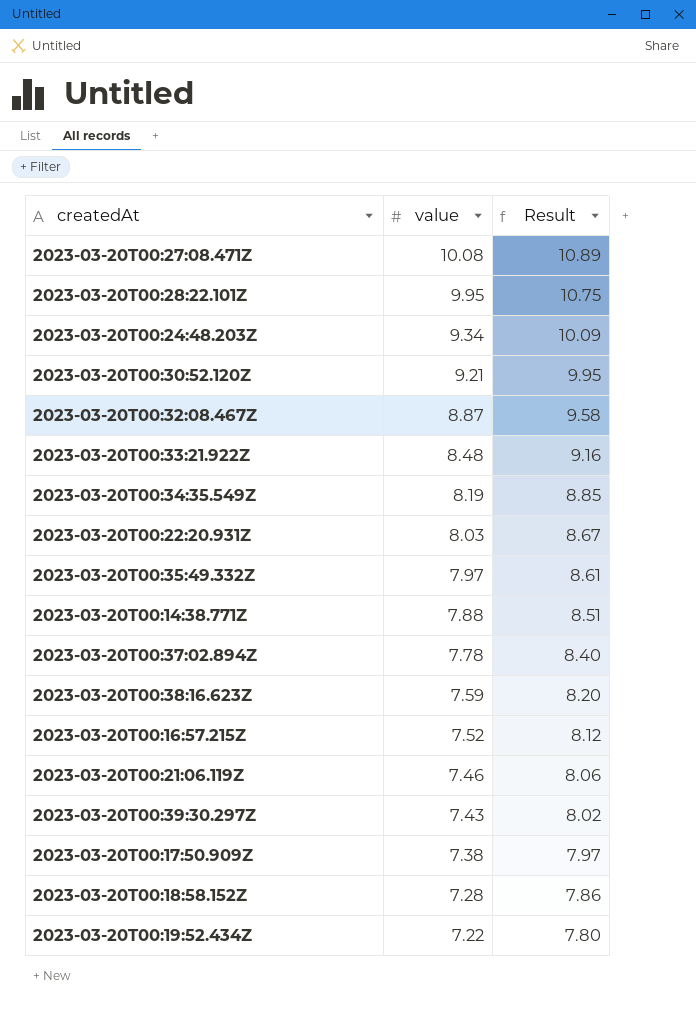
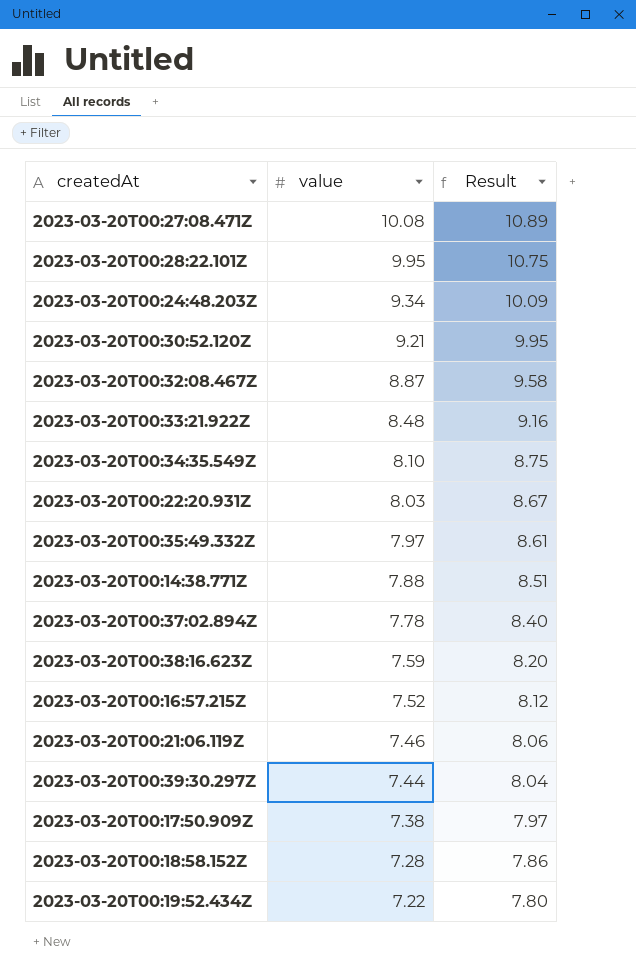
2023-03-20T00:34:35.549Z | value: 8.19 -> 8.10
2023-03-20T00:34:35.549Z | Result: 8.85 -> 8.75
2023-03-20T00:39:30.297Z | value: 7.43 -> 7.44
2023-03-20T00:39:30.297Z | Result: 8.02 -> 8.04

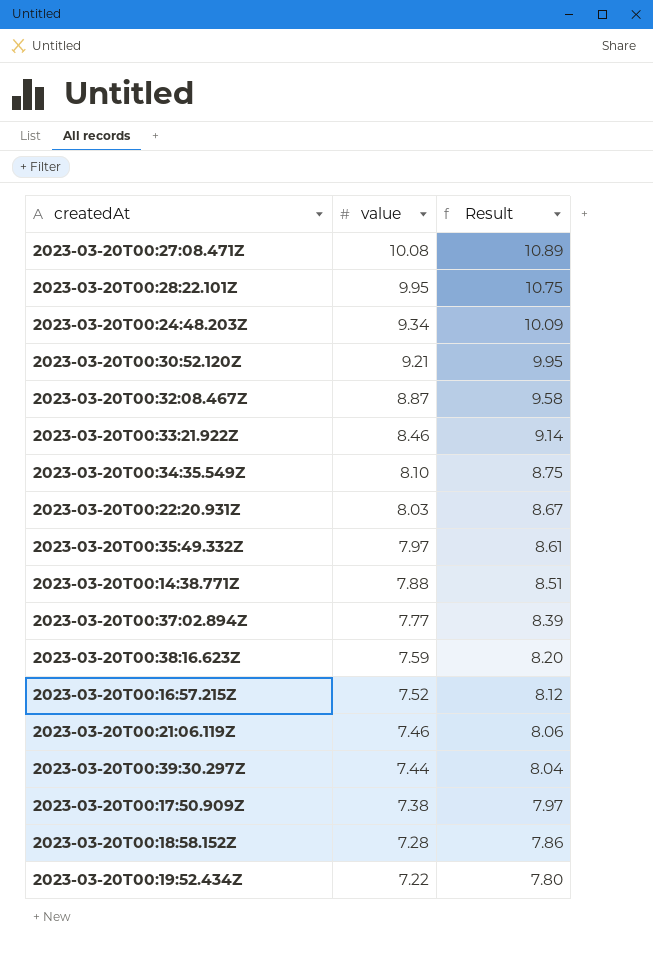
2023-03-20T00:33:21.922Z | value: 8.48 -> 8.46
2023-03-20T00:33:21.922Z | Result: 9.16 -> 9.14
2023-03-20T00:37:02.894Z | value: 7.78 -> 7.77
2023-03-20T00:37:02.894Z | Result: 8.40 -> 8.39

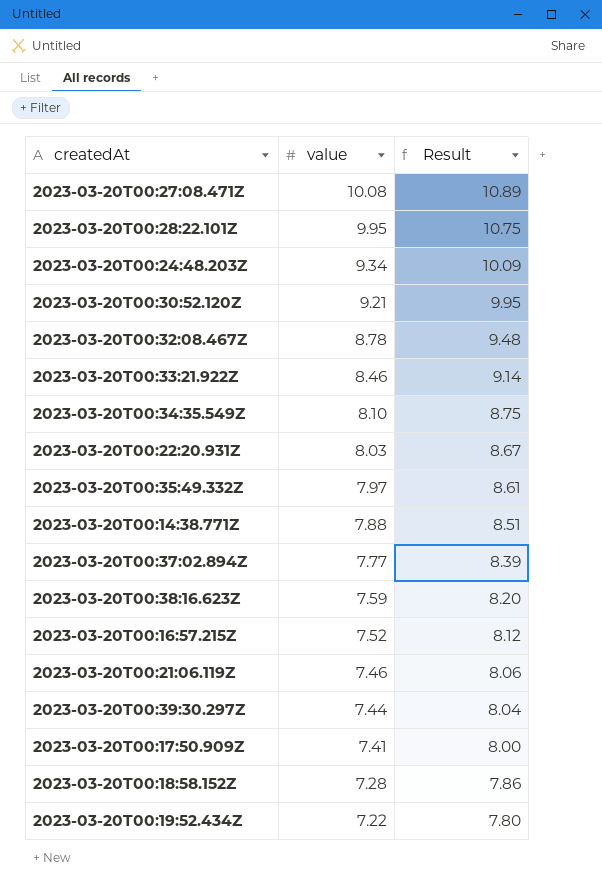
2023-03-20T00:32:08.467Z | value: 8.87 -> 8.78
2023-03-20T00:32:08.467Z | Result: 9.58 -> 9.48
2023-03-20T00:17:50.909Z | value: 7.38 -> 7.41
2023-03-20T00:17:50.909Z | Result: 7.97 -> 8.00

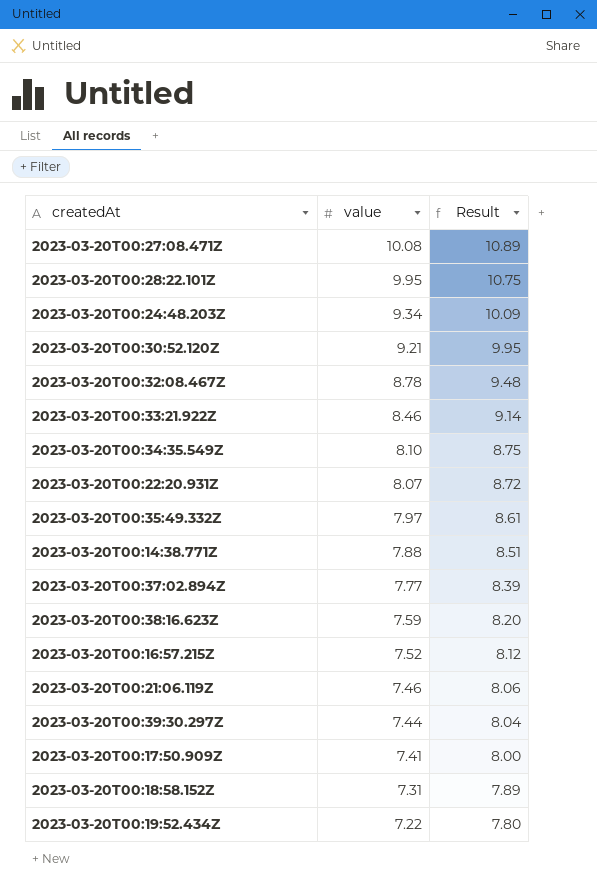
2023-03-20T00:22:20.931Z | value: 8.03 -> 8.07
2023-03-20T00:22:20.931Z | Result: 8.67 -> 8.72
2023-03-20T00:18:58.152Z | value: 7.28 -> 7.31
2023-03-20T00:18:58.152Z | Result: 7.86 -> 7.89

